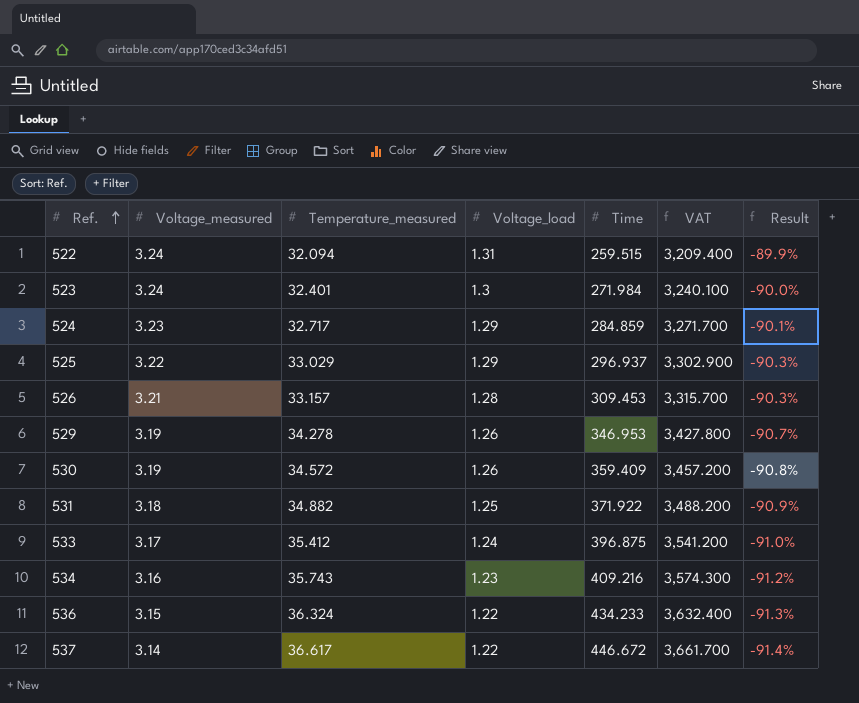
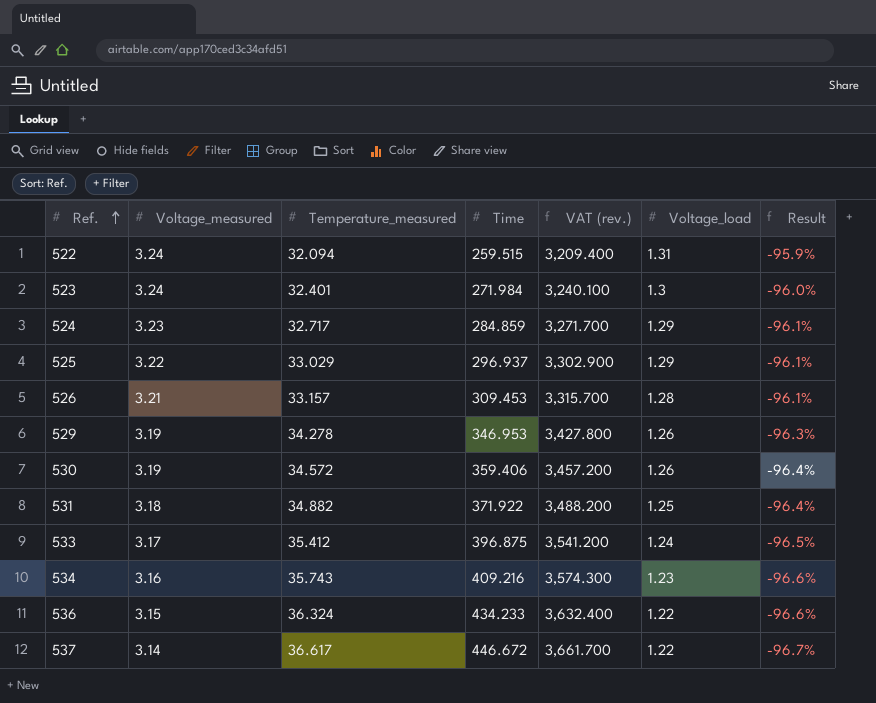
column name: VAT -> VAT (rev.)
column Voltage_load | position: 4 -> 6
column Result | formula: ([Voltage_measured] - [Temperature_measured]) / [Temperature_measured] -> ([Voltage_load] - [Temperature_measured]) / [Temperature_measured]
530 | Time: 359.409 -> 359.406

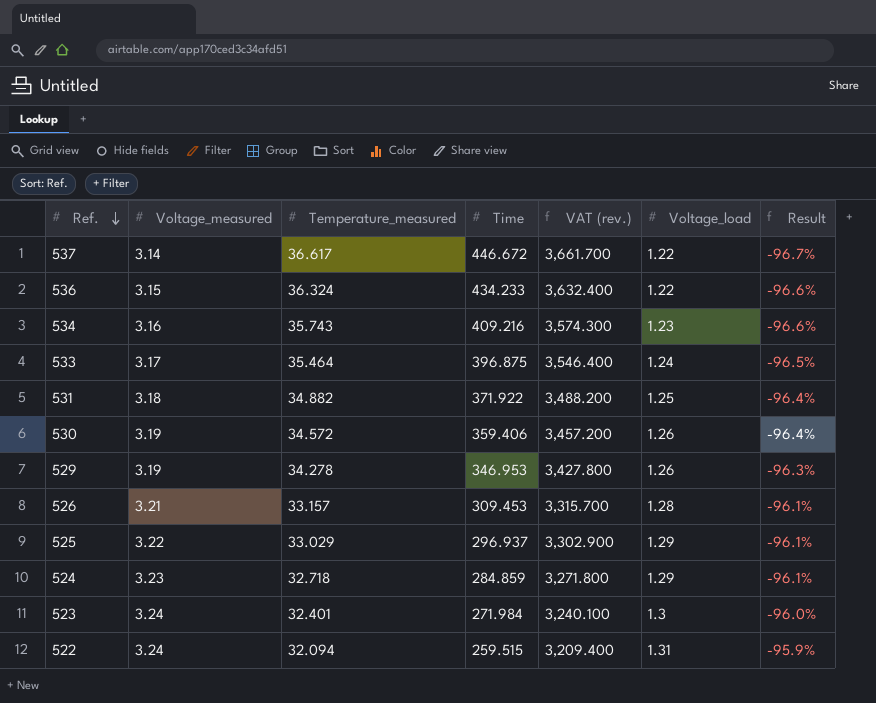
row order: Ref. ascending -> Ref. descending
533 | Temperature_measured: 35.412 -> 35.464
533 | VAT (rev.): 3,541.200 -> 3,546.400
524 | Temperature_measured: 32.717 -> 32.718
524 | VAT (rev.): 3,271.700 -> 3,271.800

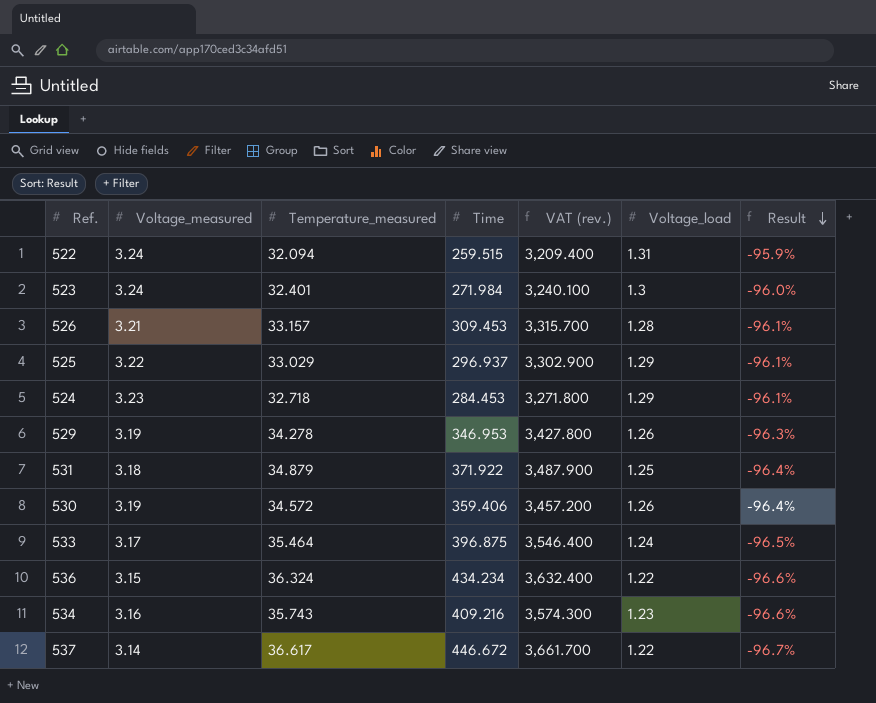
row order: Ref. descending -> Result descending
524 | Time: 284.859 -> 284.453
531 | Temperature_measured: 34.882 -> 34.879
531 | VAT (rev.): 3,488.200 -> 3,487.900
536 | Time: 434.233 -> 434.234

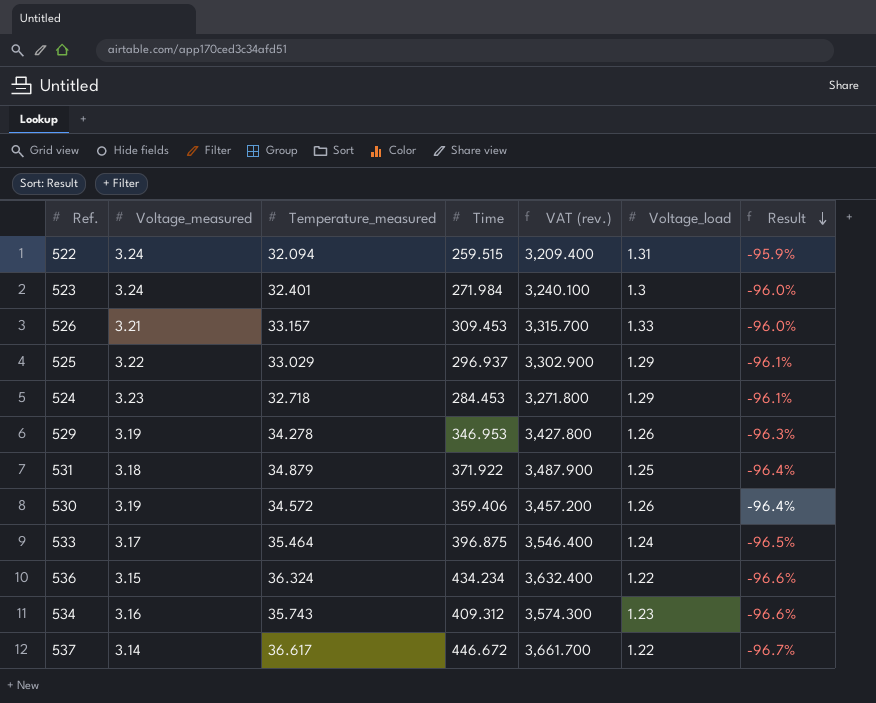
526 | Voltage_load: 1.28 -> 1.33
526 | Result: -96.1% -> -96.0%
534 | Time: 409.216 -> 409.312

